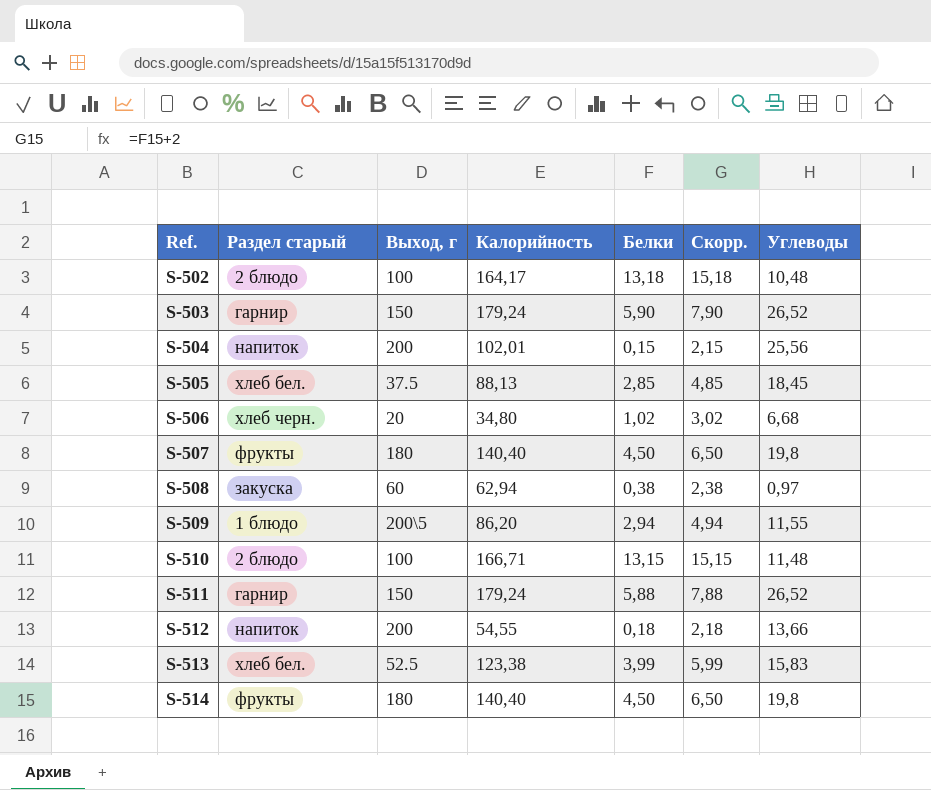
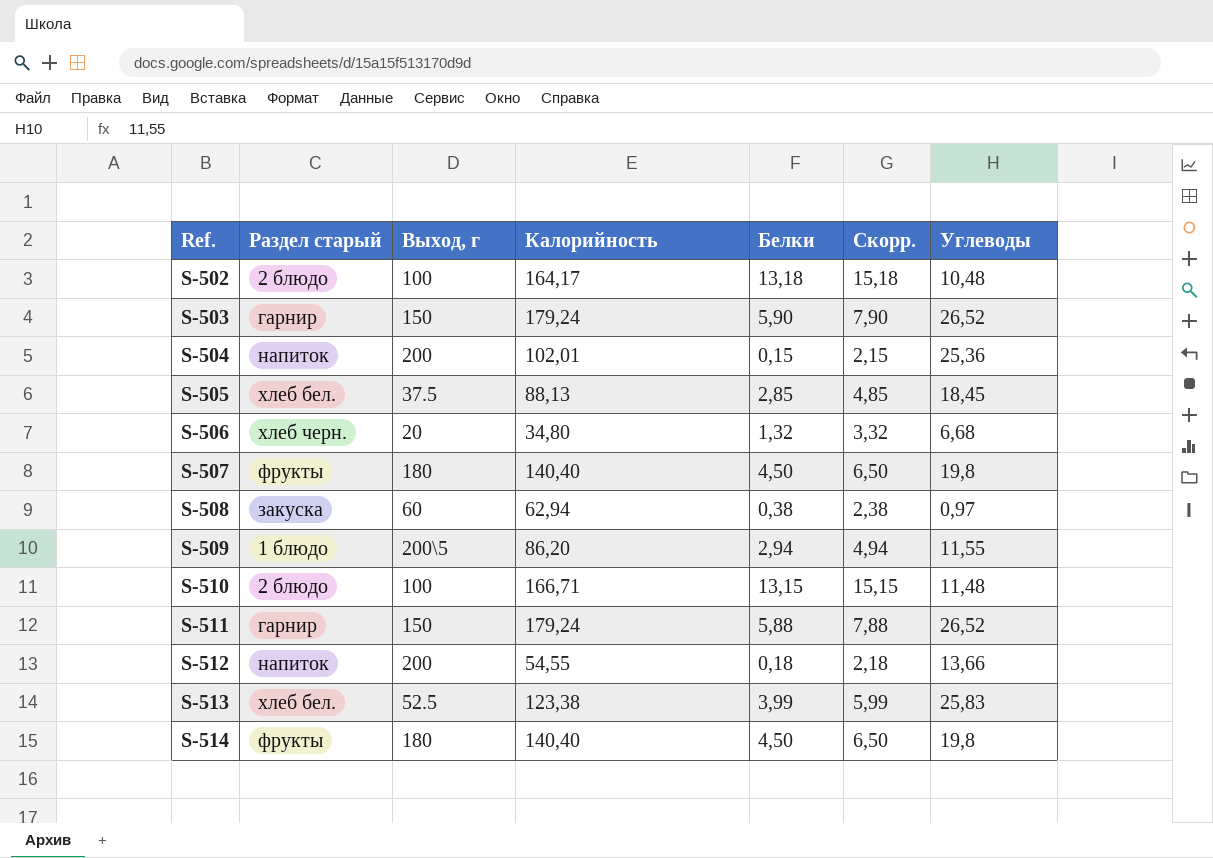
S-504 | Углеводы: 25,56 -> 25,36
S-506 | Белки: 1,02 -> 1,32
S-506 | Скорр.: 3,02 -> 3,32
S-513 | Углеводы: 15,83 -> 25,83

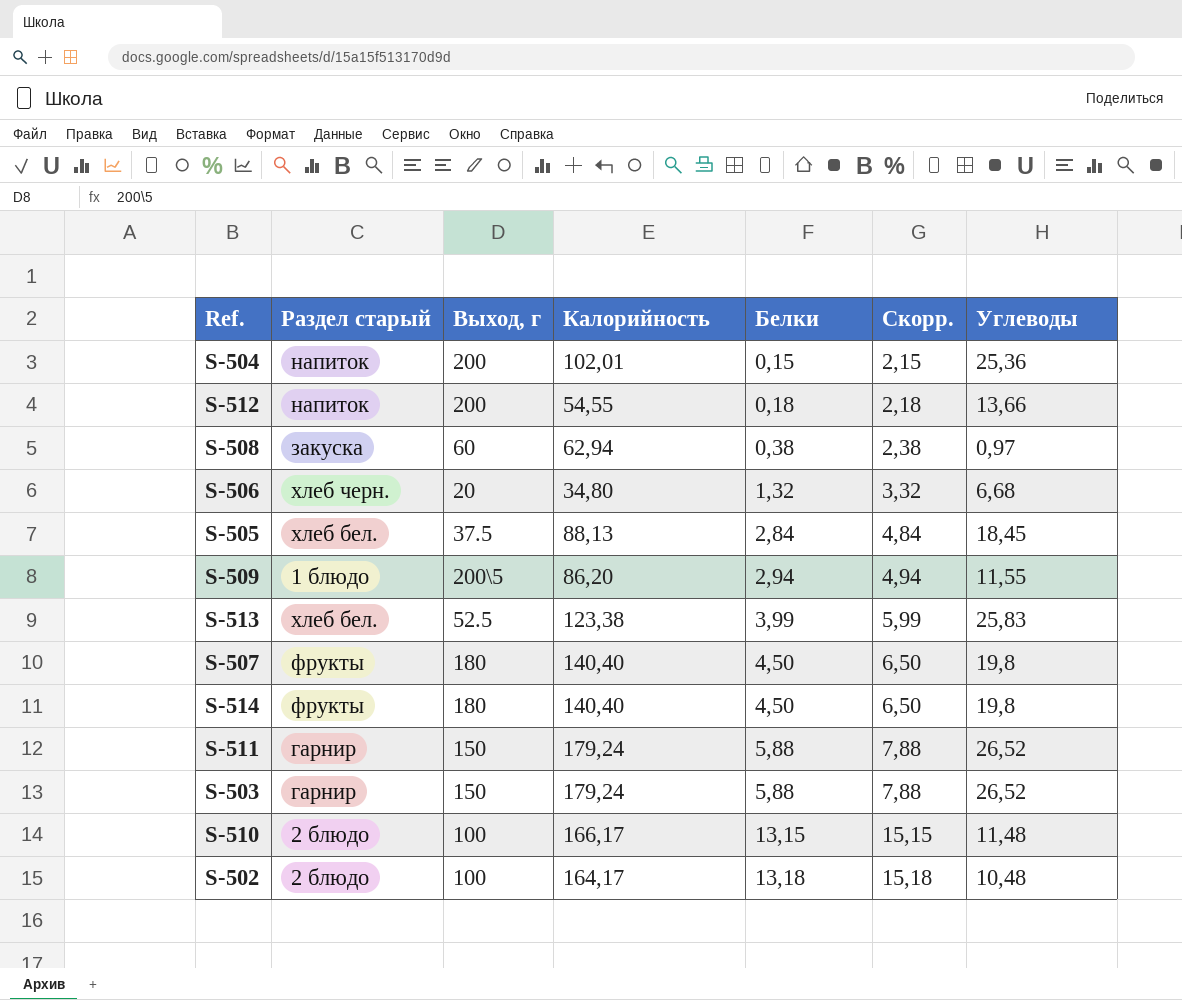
row order: Ref. ascending -> Белки ascending
S-505 | Белки: 2,85 -> 2,84
S-505 | Скорр.: 4,85 -> 4,84
S-503 | Белки: 5,90 -> 5,88
S-503 | Скорр.: 7,90 -> 7,88
S-510 | Калорийность: 166,71 -> 166,17

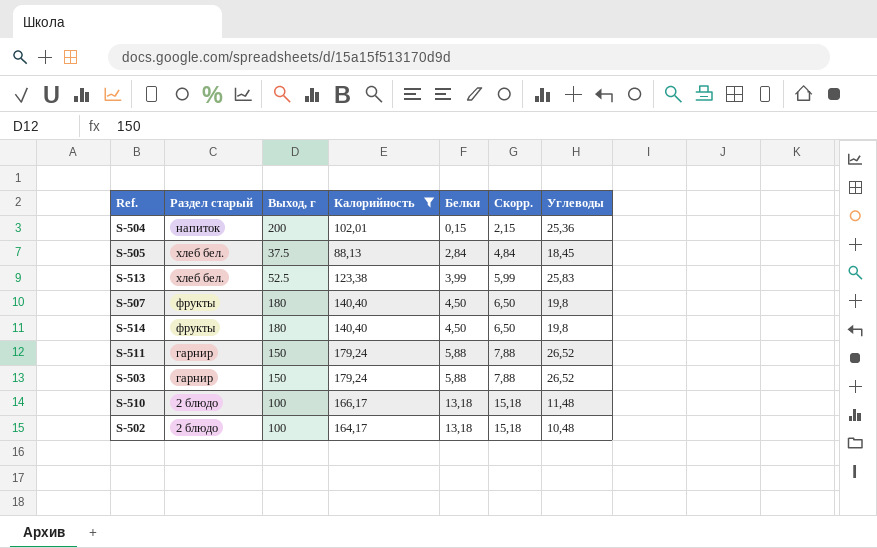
filter: none -> Калорийность >= 88,13
S-510 | Белки: 13,15 -> 13,18
S-510 | Скорр.: 15,15 -> 15,18

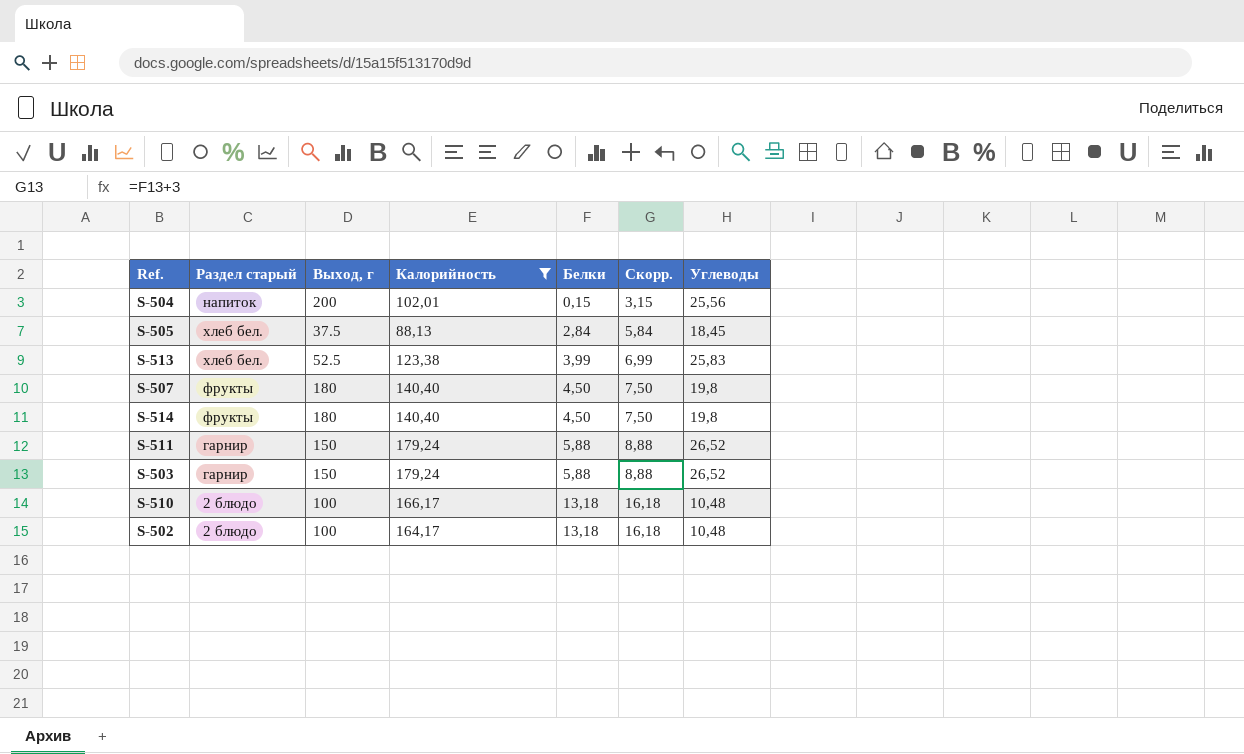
column Скорр. | formula: [Белки] + 2 -> [Белки] + 3
S-504 | Углеводы: 25,36 -> 25,56
S-510 | Углеводы: 11,48 -> 10,48

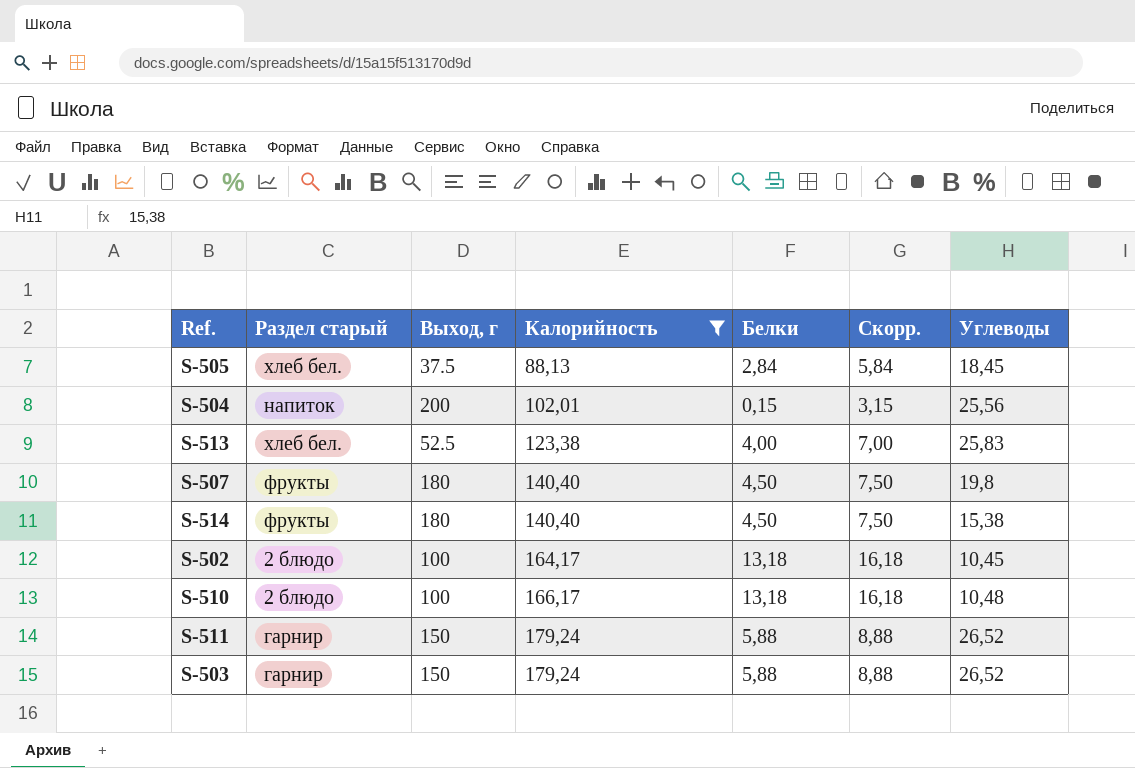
row order: Белки ascending -> Калорийность ascending
S-513 | Белки: 3,99 -> 4,00
S-513 | Скорр.: 6,99 -> 7,00
S-514 | Углеводы: 19,8 -> 15,38
S-502 | Углеводы: 10,48 -> 10,45

